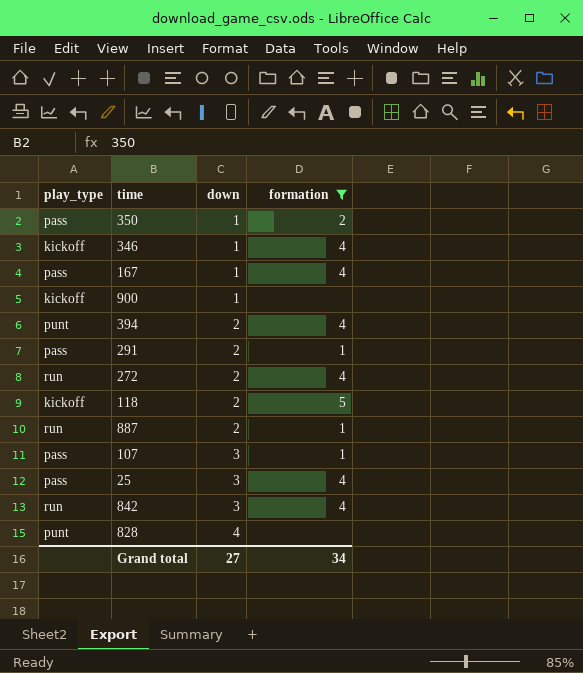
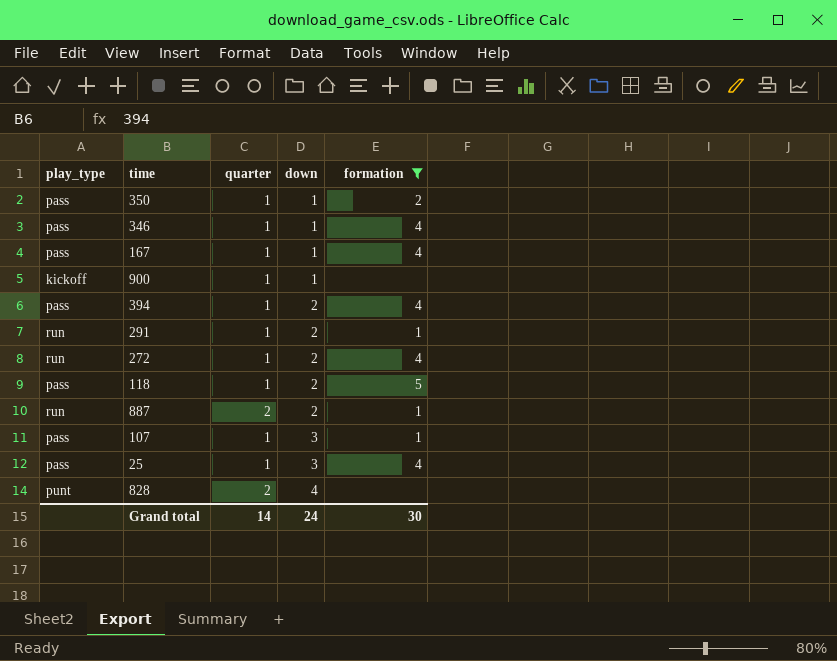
column quarter | position: none -> 3
row 842: run | 3 | 4 -> none
346 | play_type: kickoff -> pass
394 | play_type: punt -> pass
291 | play_type: pass -> run
118 | play_type: kickoff -> pass
Grand total | down: 27 -> 24
Grand total | formation: 34 -> 30

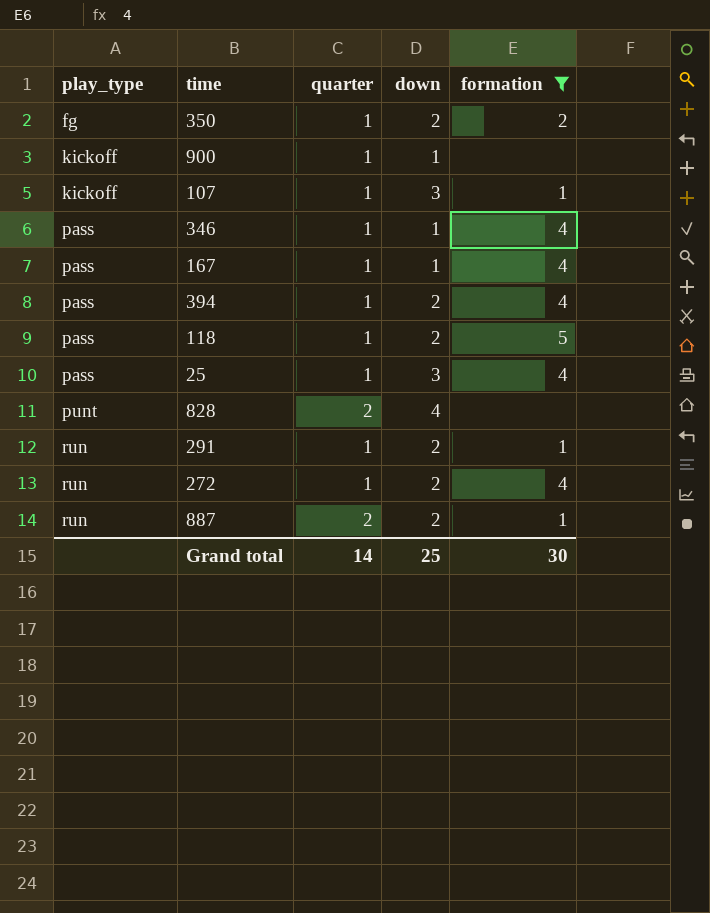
row order: down ascending -> play_type ascending
350 | play_type: pass -> fg
350 | down: 1 -> 2
107 | play_type: pass -> kickoff
Grand total | down: 24 -> 25

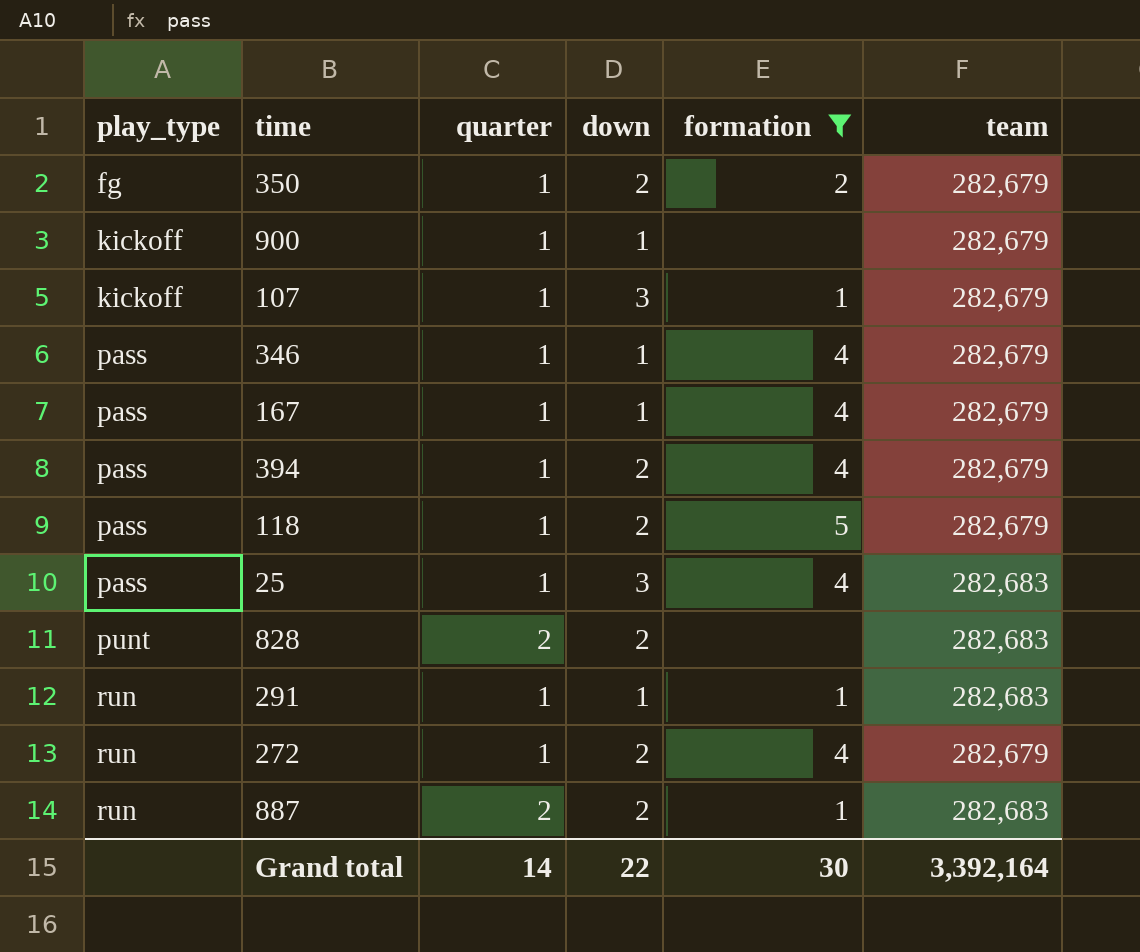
column team | position: none -> 6
828 | down: 4 -> 2
291 | down: 2 -> 1
Grand total | down: 25 -> 22

